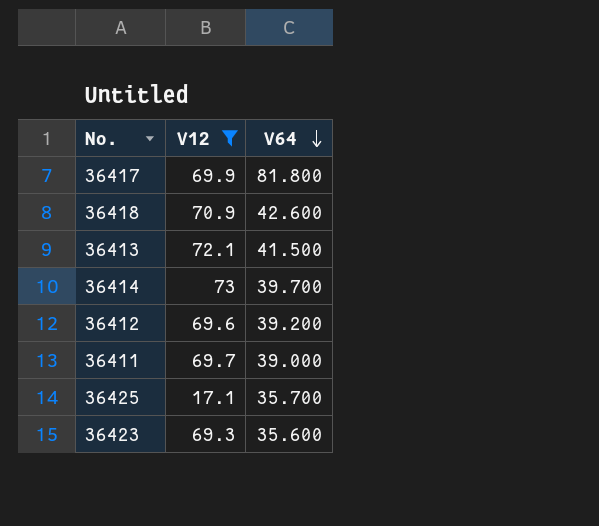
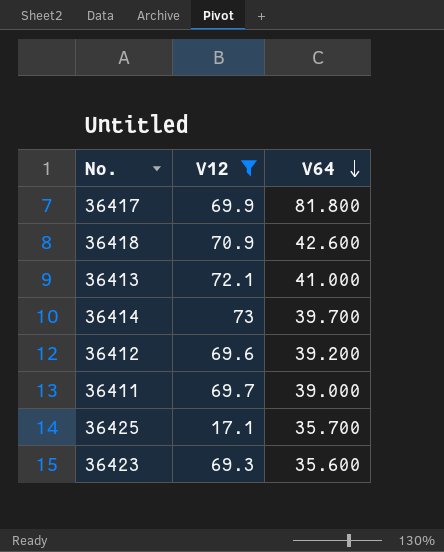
36413 | V64: 41.500 -> 41.000

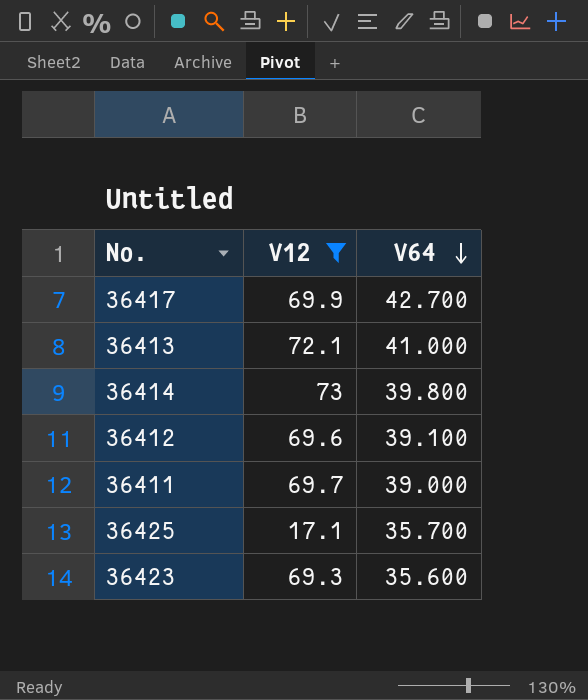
row 36418: 70.9 | 42.600 -> none
36417 | V64: 81.800 -> 42.700
36414 | V64: 39.700 -> 39.800
36412 | V64: 39.200 -> 39.100

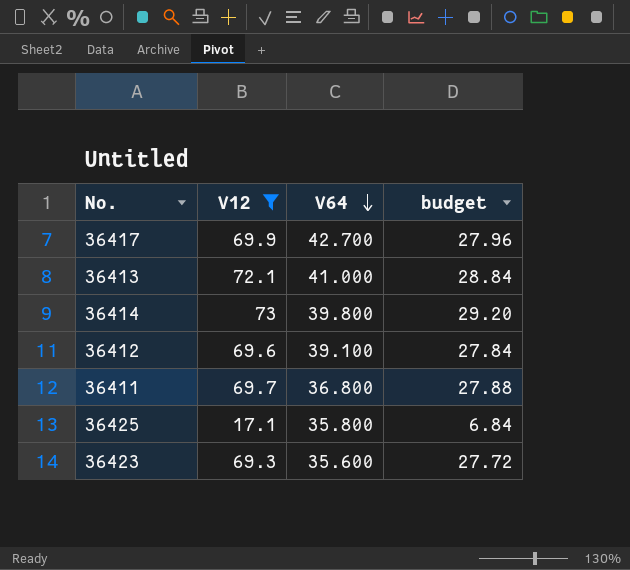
column budget | formula: none -> [V12] * 0.4
36411 | V64: 39.000 -> 36.800
36425 | V64: 35.700 -> 35.800

